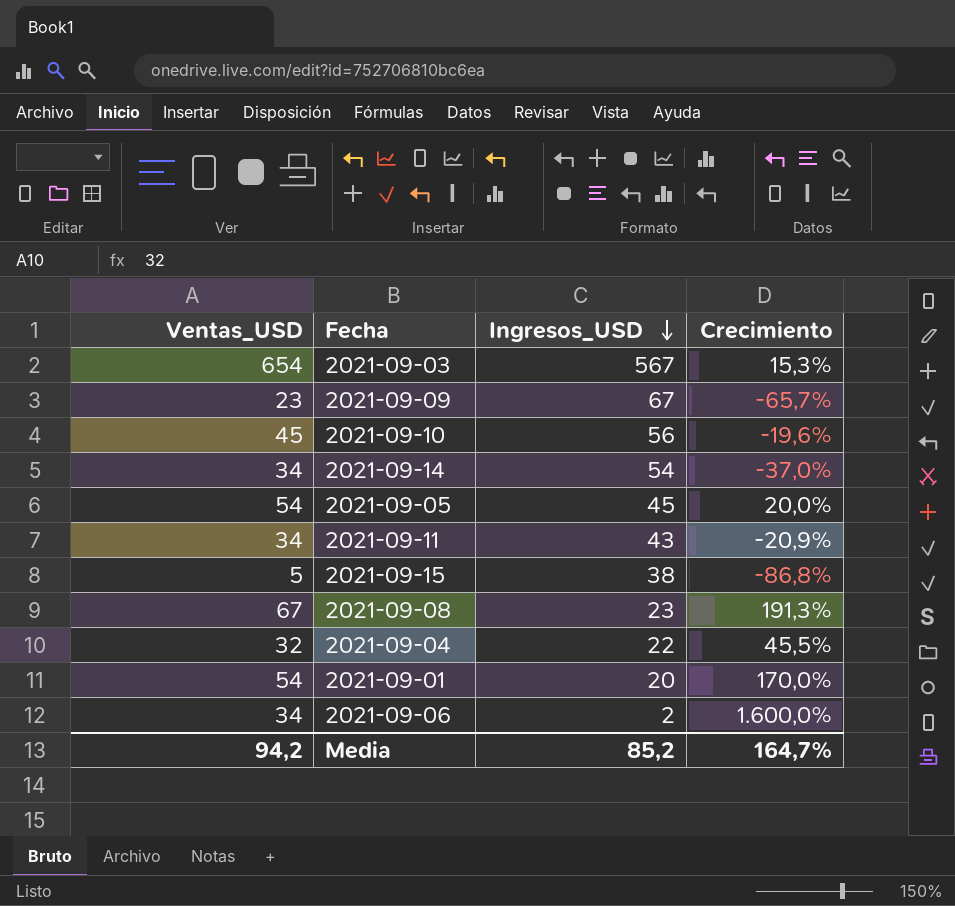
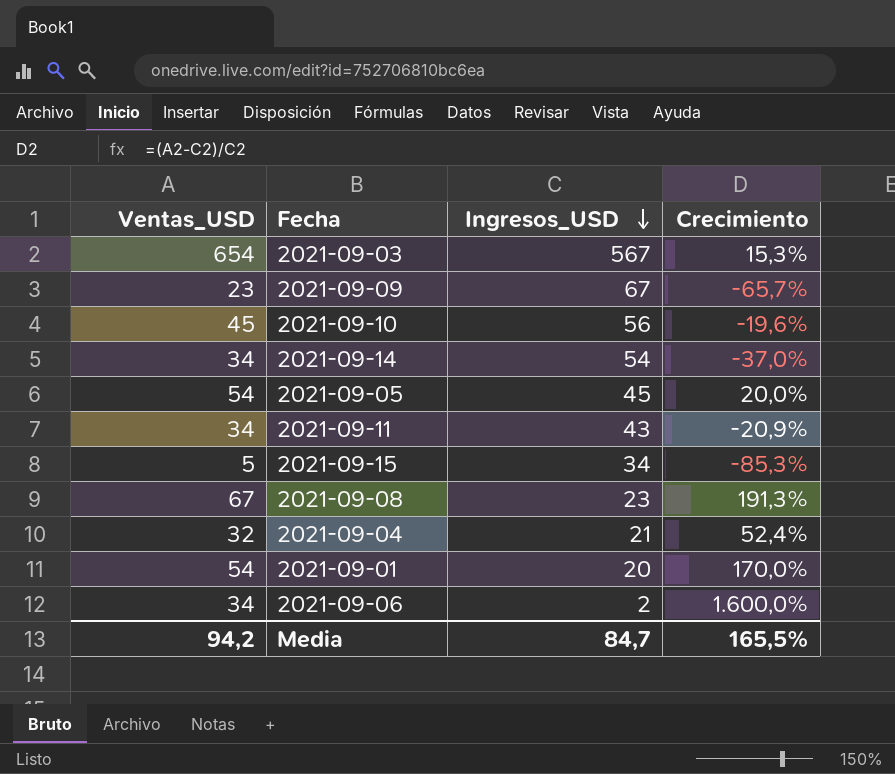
2021-09-15 | Ingresos_USD: 38 -> 34
2021-09-15 | Crecimiento: -86,8% -> -85,3%
2021-09-04 | Ingresos_USD: 22 -> 21
2021-09-04 | Crecimiento: 45,5% -> 52,4%
Media | Ingresos_USD: 85,2 -> 84,7
Media | Crecimiento: 164,7% -> 165,5%

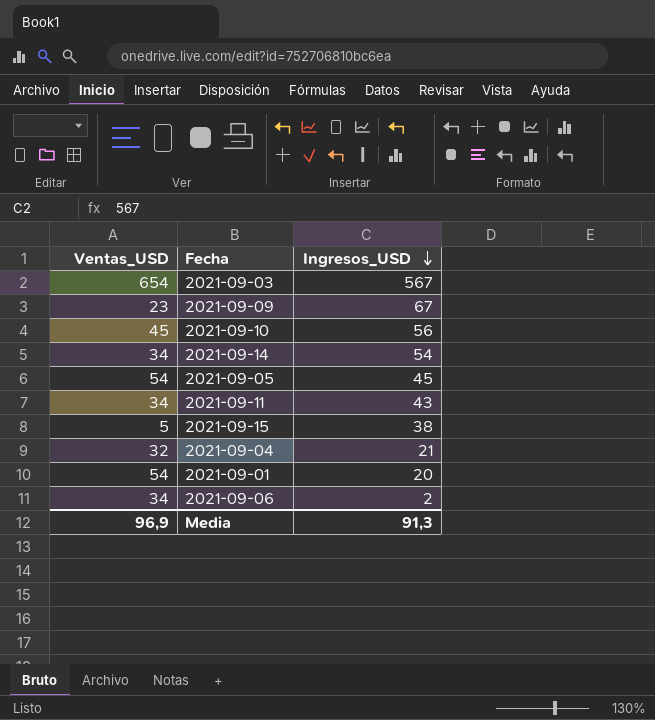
column Crecimiento | formula: ([Ventas_USD] - [Ingresos_USD]) / [Ingresos_USD] -> none
row 2021-09-08: 67 | 23 | 191,3% -> none
2021-09-15 | Ingresos_USD: 34 -> 38
Media | Ventas_USD: 94,2 -> 96,9
Media | Ingresos_USD: 84,7 -> 91,3

